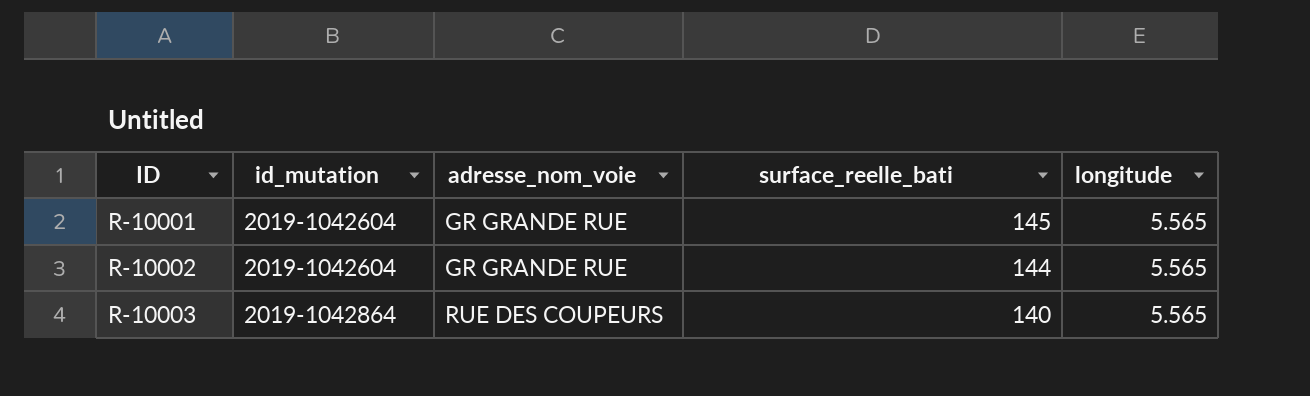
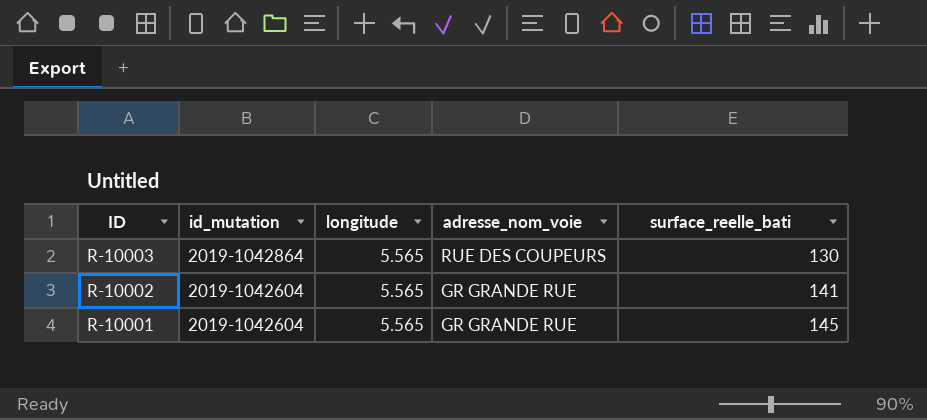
row order: ID ascending -> ID descending
column longitude | position: 5 -> 3
R-10003 | surface_reelle_bati: 140 -> 130
R-10002 | surface_reelle_bati: 144 -> 141

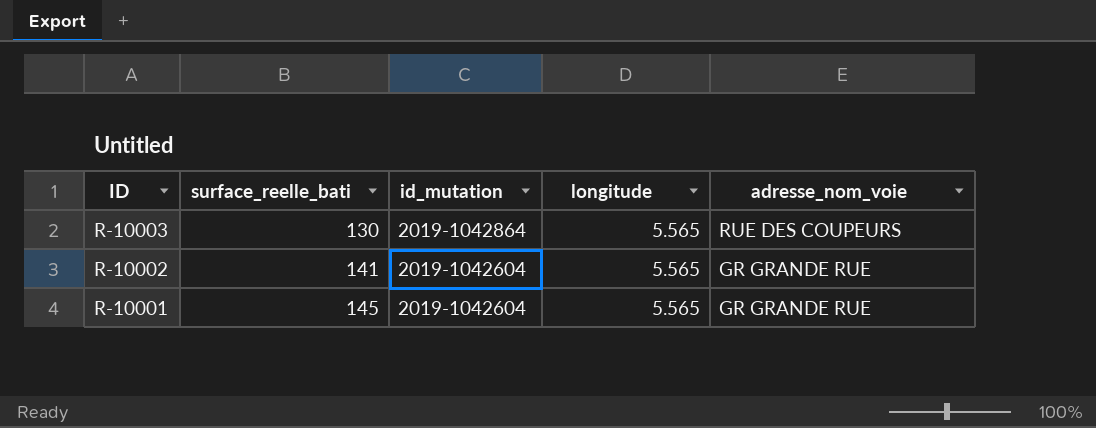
column surface_reelle_bati | position: 5 -> 2

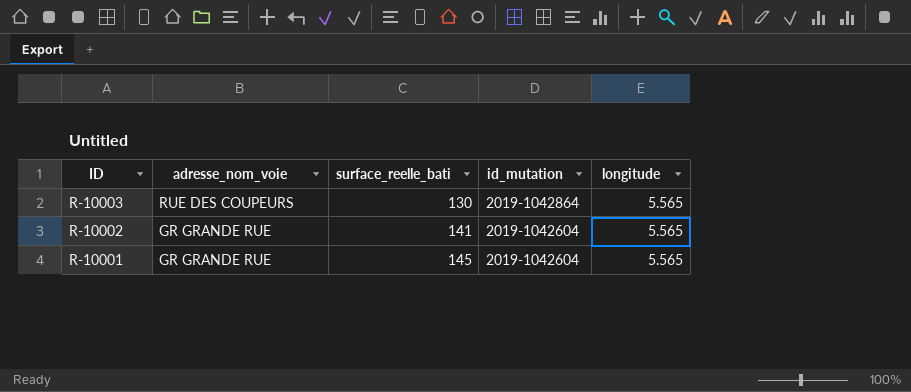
column adresse_nom_voie | position: 5 -> 2

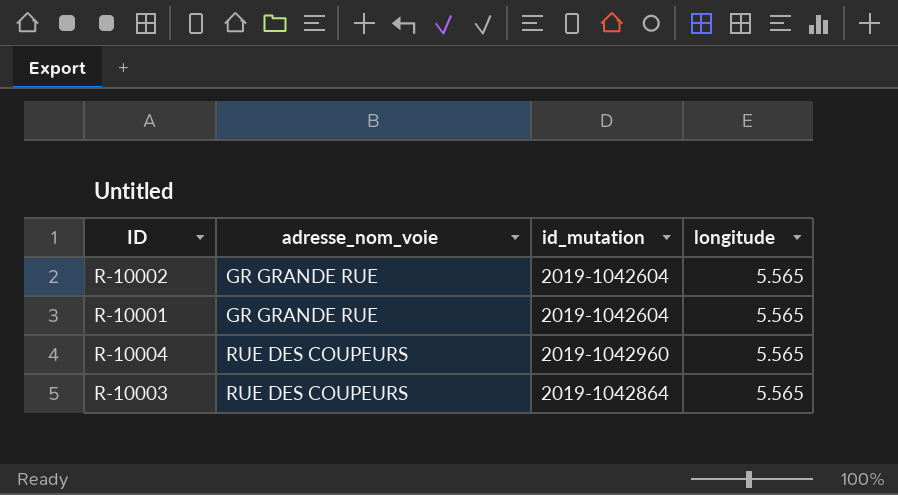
row order: ID descending -> adresse_nom_voie ascending
column surface_reelle_bati | position: 3 -> none
row R-10004: none -> RUE DES COUPEURS | 2019-1042960 | 5.565

